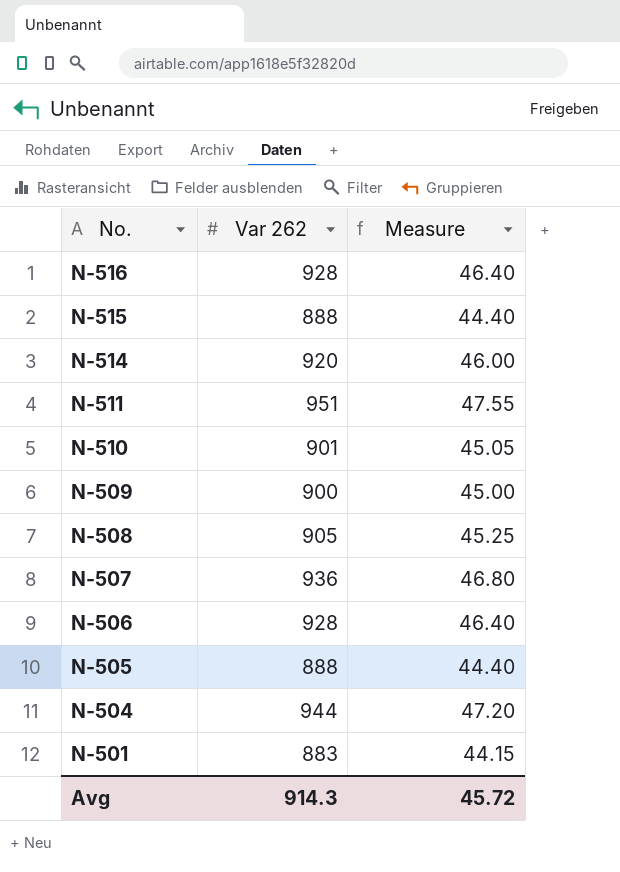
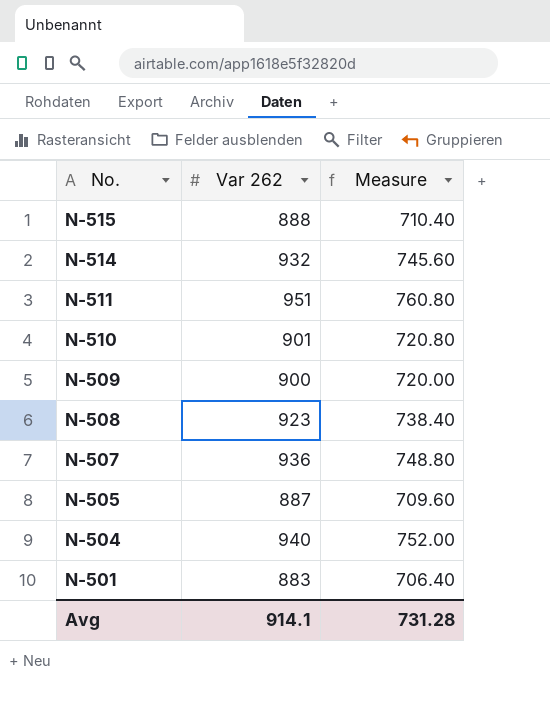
column Measure | formula: [Var 262] * 0.05 -> [Var 262] * 0.8
row N-516: 928 | 46.40 -> none
row N-506: 928 | 46.40 -> none
N-514 | Var 262: 920 -> 932
N-508 | Var 262: 905 -> 923
N-505 | Var 262: 888 -> 887
N-504 | Var 262: 944 -> 940
Avg | Var 262: 914.3 -> 914.1
Avg | Measure: 45.72 -> 731.28

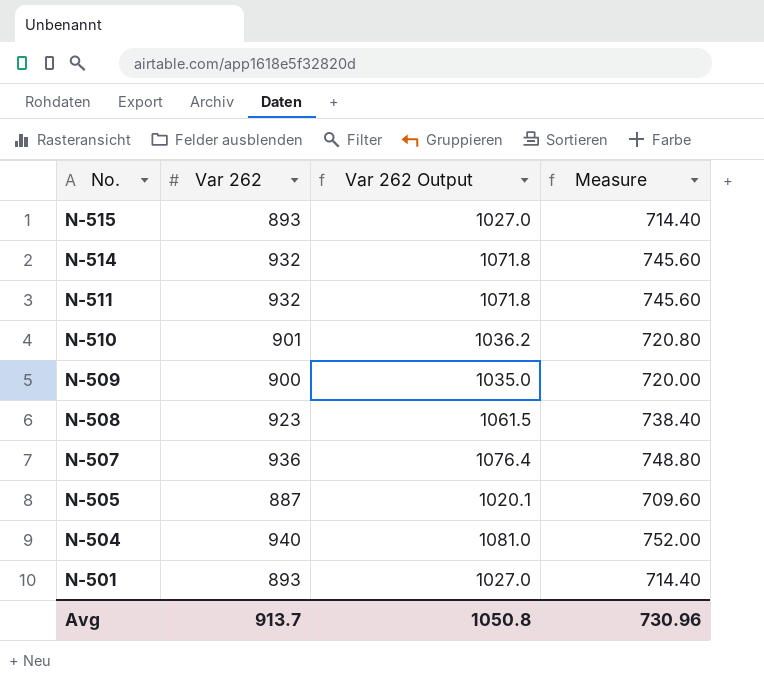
column Var 262 Output | formula: none -> [Var 262] * 1.15
N-515 | Var 262: 888 -> 893
N-515 | Measure: 710.40 -> 714.40
N-511 | Var 262: 951 -> 932
N-511 | Measure: 760.80 -> 745.60
N-501 | Var 262: 883 -> 893
N-501 | Measure: 706.40 -> 714.40
Avg | Var 262: 914.1 -> 913.7
Avg | Measure: 731.28 -> 730.96

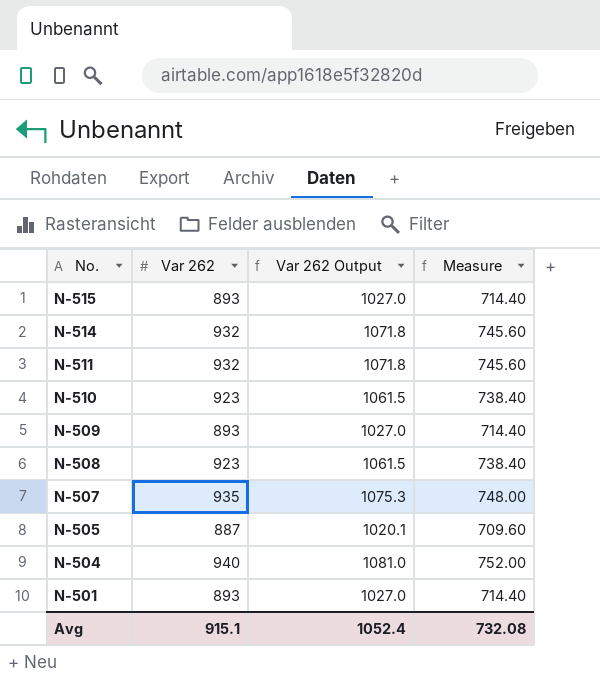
N-510 | Var 262: 901 -> 923
N-510 | Var 262 Output: 1036.2 -> 1061.5
N-510 | Measure: 720.80 -> 738.40
N-509 | Var 262: 900 -> 893
N-509 | Var 262 Output: 1035.0 -> 1027.0
N-509 | Measure: 720.00 -> 714.40
N-507 | Var 262: 936 -> 935
N-507 | Var 262 Output: 1076.4 -> 1075.3
N-507 | Measure: 748.80 -> 748.00
Avg | Var 262: 913.7 -> 915.1
Avg | Var 262 Output: 1050.8 -> 1052.4
Avg | Measure: 730.96 -> 732.08

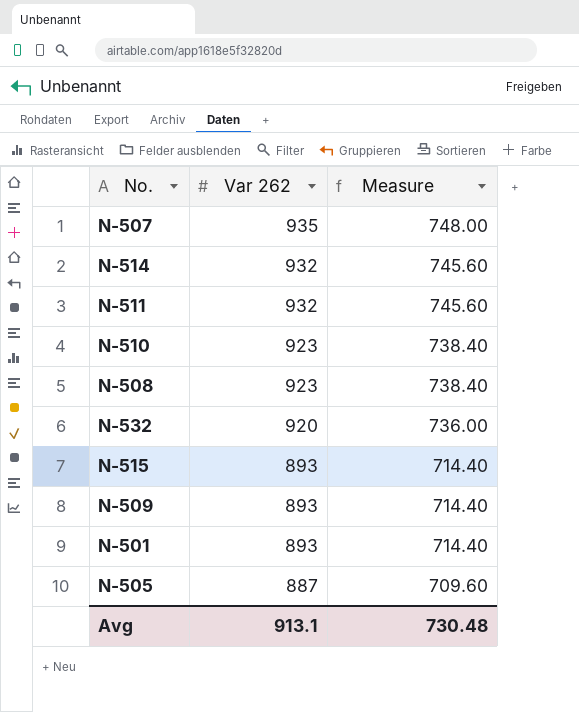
row order: No. descending -> Var 262 descending
column Var 262 Output | formula: [Var 262] * 1.15 -> none
row N-504: 940 | 1081.0 | 752.00 -> none
row N-532: none -> 920 | 736.00
Avg | Var 262: 915.1 -> 913.1
Avg | Measure: 732.08 -> 730.48

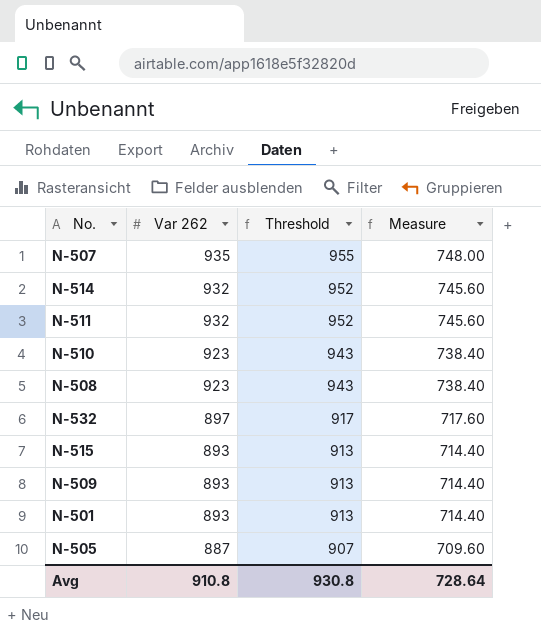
column Threshold | formula: none -> [Var 262] + 20
N-532 | Var 262: 920 -> 897
N-532 | Measure: 736.00 -> 717.60
Avg | Var 262: 913.1 -> 910.8
Avg | Measure: 730.48 -> 728.64

